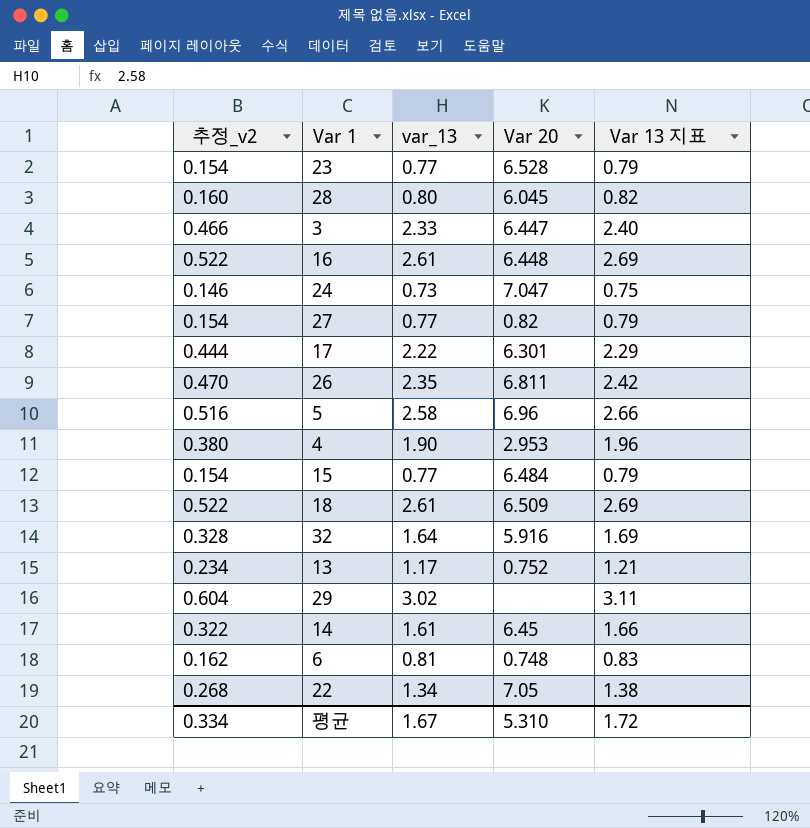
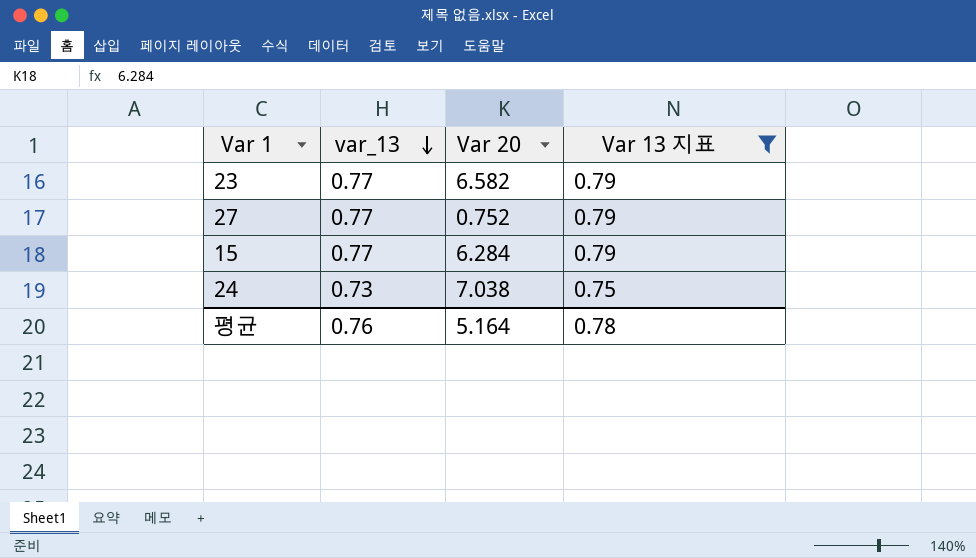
filter: none -> Var 13 지표 <= 0.79
row order: none -> var_13 descending
column 추정_v2 | formula: [var_13] * 0.2 -> none
23 | Var 20: 6.528 -> 6.582
27 | Var 20: 0.82 -> 0.752
15 | Var 20: 6.484 -> 6.284
24 | Var 20: 7.047 -> 7.038
평균 | var_13: 1.67 -> 0.76
평균 | Var 20: 5.310 -> 5.164
평균 | Var 13 지표: 1.72 -> 0.78

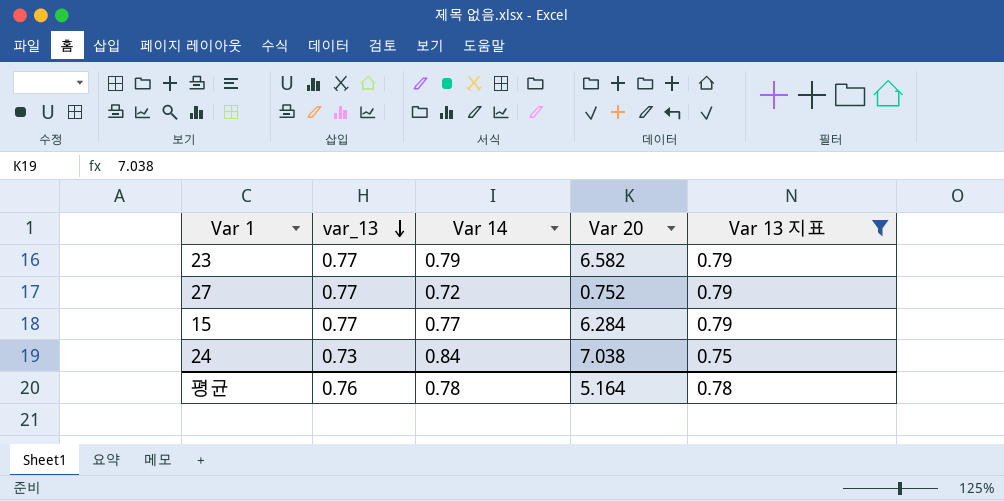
column Var 14 | position: none -> 3

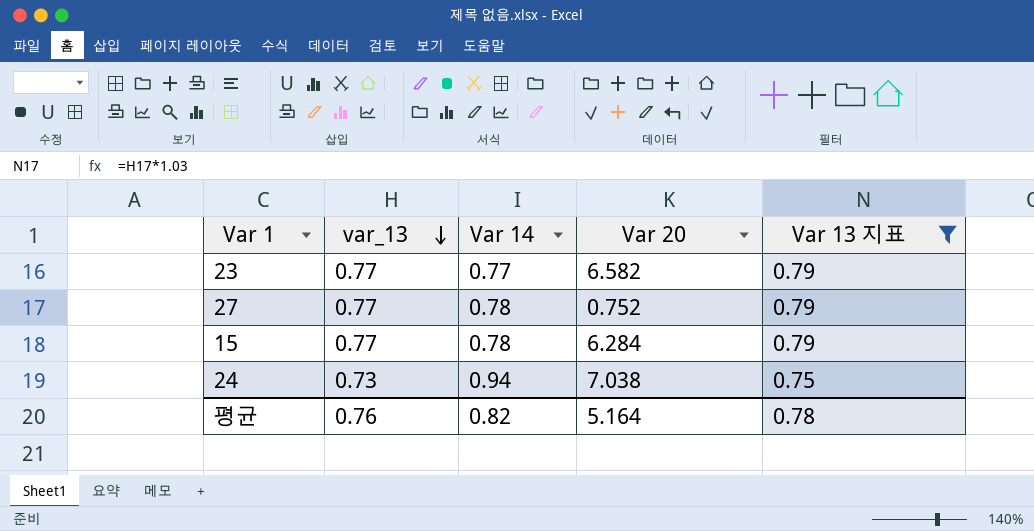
23 | Var 14: 0.79 -> 0.77
27 | Var 14: 0.72 -> 0.78
15 | Var 14: 0.77 -> 0.78
24 | Var 14: 0.84 -> 0.94
평균 | Var 14: 0.78 -> 0.82

